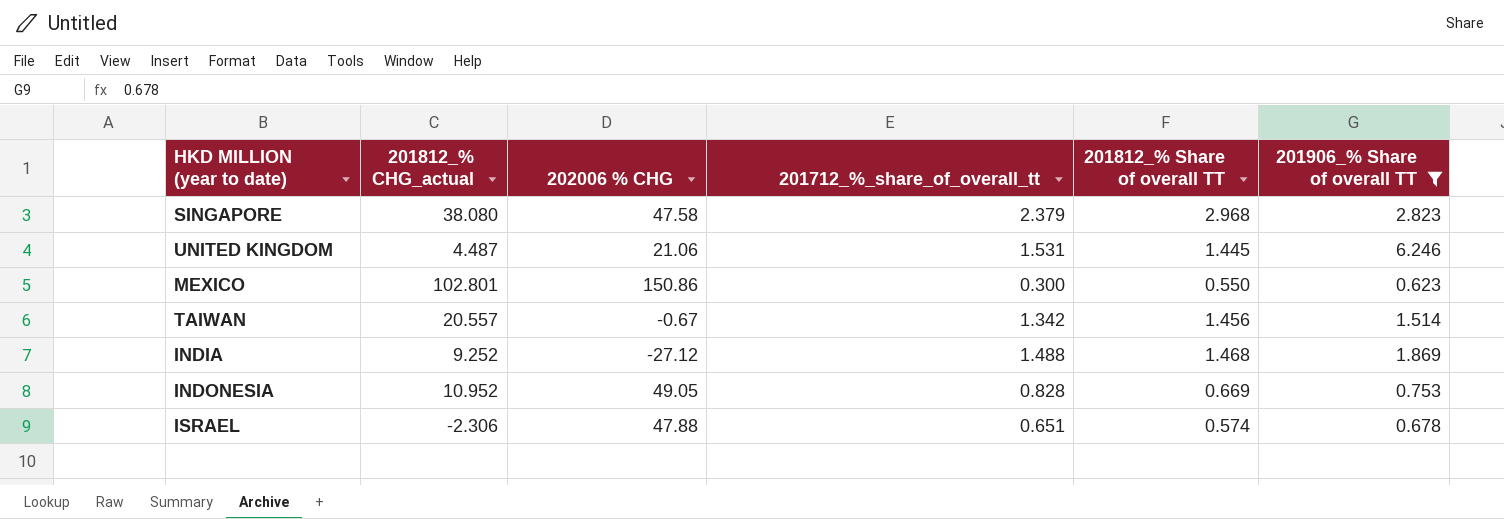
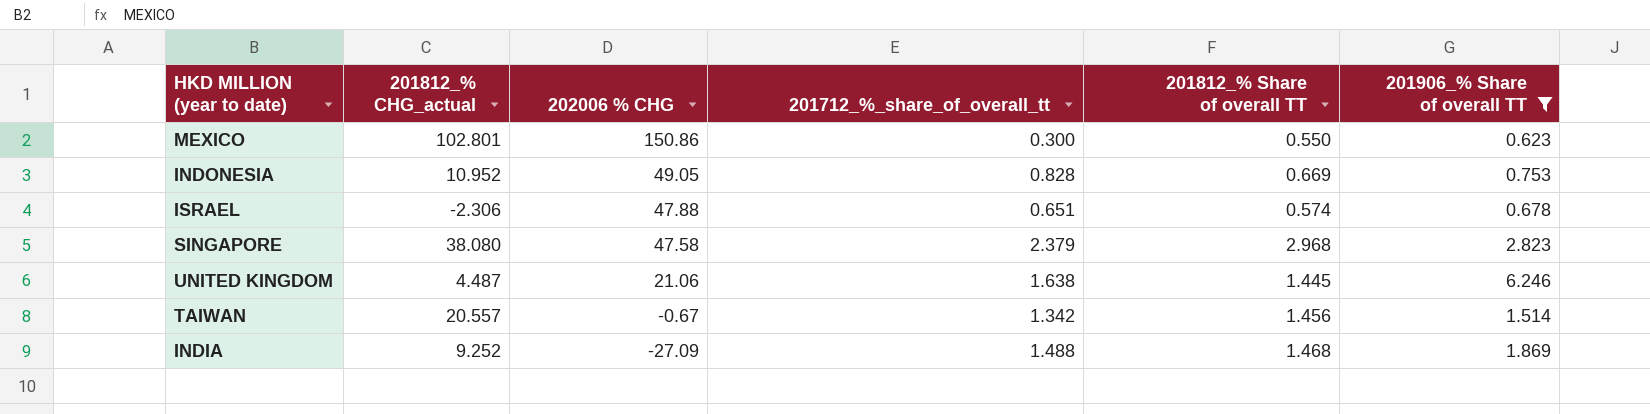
row order: none -> 202006 % CHG descending
UNITED KINGDOM | 201712_%_share_of_overall_tt: 1.531 -> 1.638
INDIA | 202006 % CHG: -27.12 -> -27.09

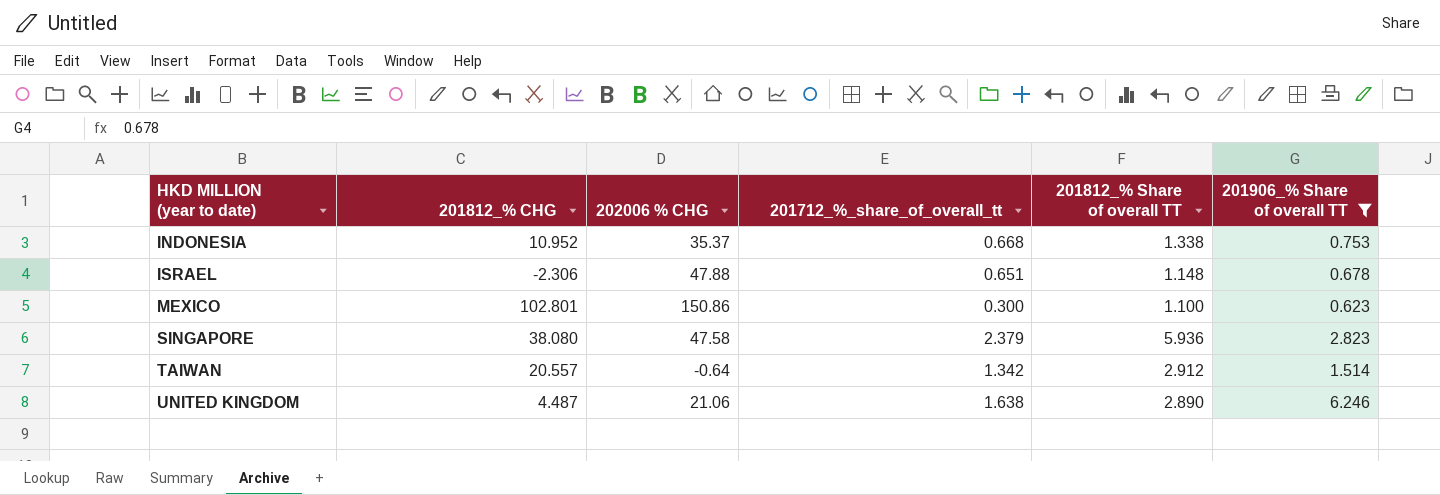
row order: 202006 % CHG descending -> HKD MILLION (year to date) ascending
column name: 201812_% CHG_actual -> 201812_% CHG
row INDIA: 9.252 | -27.09 | 1.488 | 1.468 | 1.869 -> none
INDONESIA | 202006 % CHG: 49.05 -> 35.37
INDONESIA | 201712_%_share_of_overall_tt: 0.828 -> 0.668
INDONESIA | 201812_% Share of overall TT: 0.669 -> 1.338
ISRAEL | 201812_% Share of overall TT: 0.574 -> 1.148
MEXICO | 201812_% Share of overall TT: 0.550 -> 1.100
SINGAPORE | 201812_% Share of overall TT: 2.968 -> 5.936
TAIWAN | 202006 % CHG: -0.67 -> -0.64
TAIWAN | 201812_% Share of overall TT: 1.456 -> 2.912
UNITED KINGDOM | 201812_% Share of overall TT: 1.445 -> 2.890

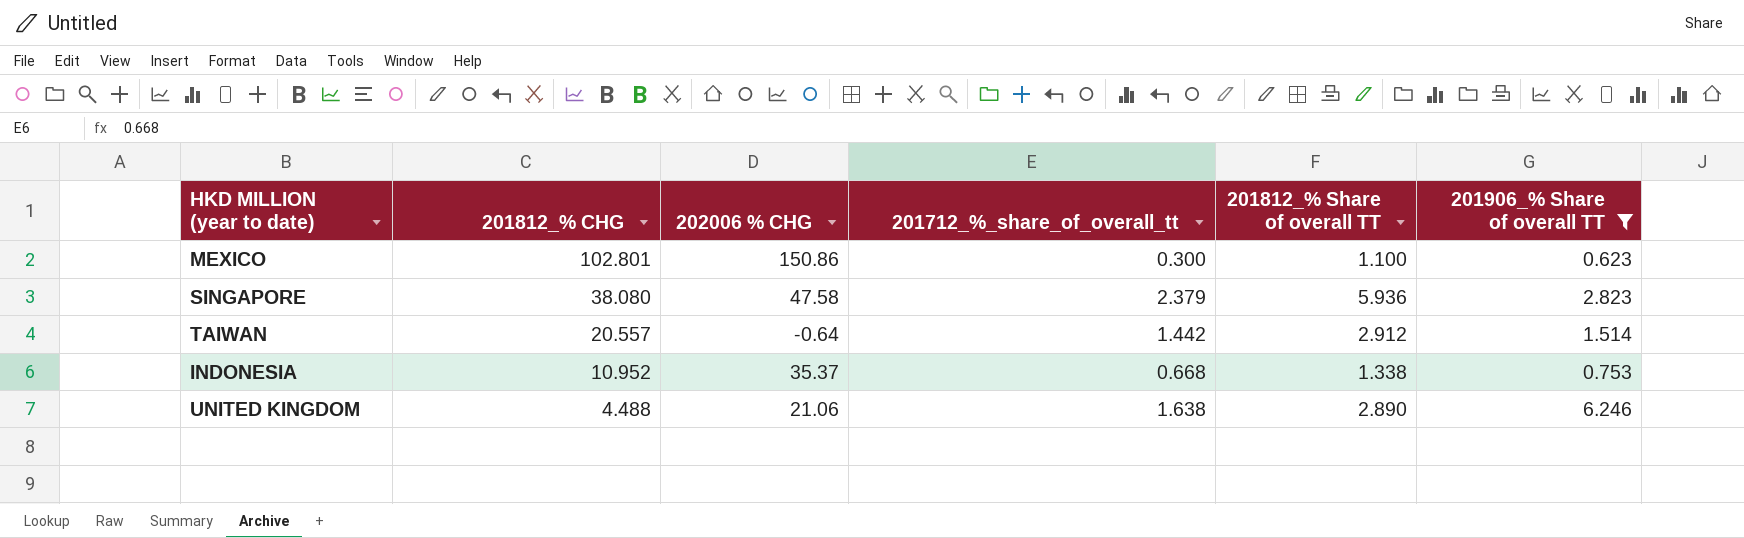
row order: HKD MILLION (year to date) ascending -> 201812_% CHG descending
row ISRAEL: -2.306 | 47.88 | 0.651 | 1.148 | 0.678 -> none
TAIWAN | 201712_%_share_of_overall_tt: 1.342 -> 1.442
UNITED KINGDOM | 201812_% CHG: 4.487 -> 4.488

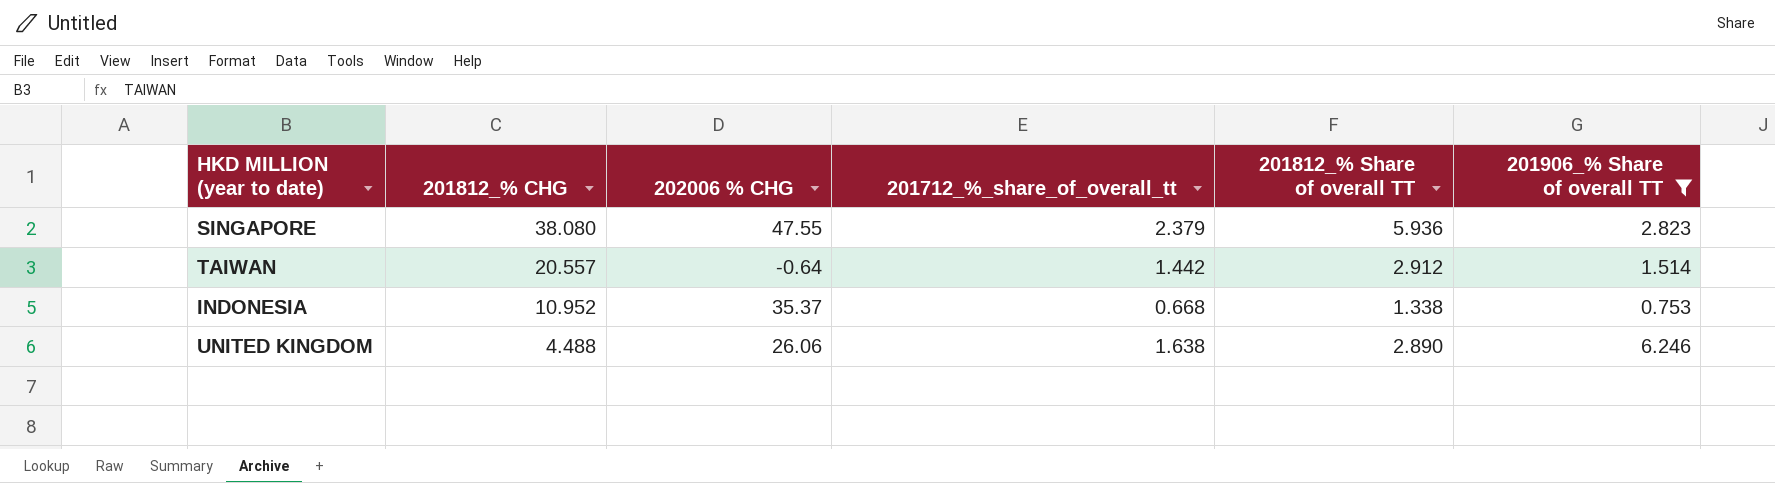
row MEXICO: 102.801 | 150.86 | 0.300 | 1.100 | 0.623 -> none
SINGAPORE | 202006 % CHG: 47.58 -> 47.55
UNITED KINGDOM | 202006 % CHG: 21.06 -> 26.06

